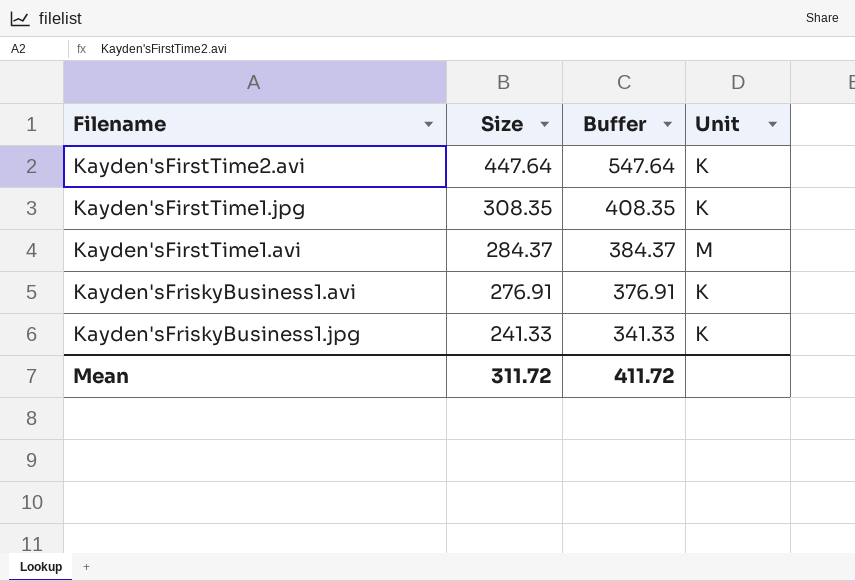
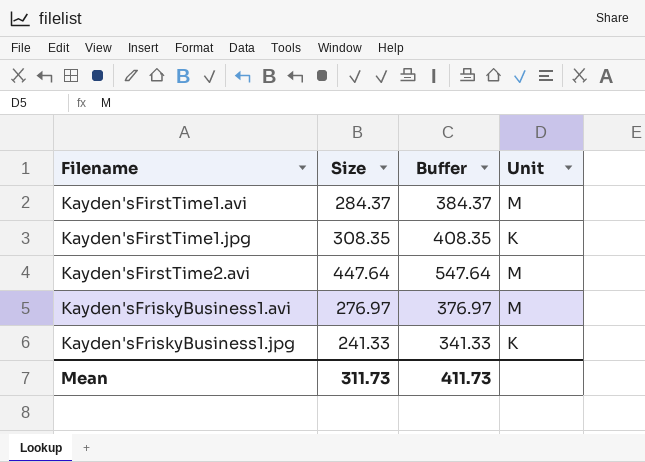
row order: Size descending -> Filename ascending
Kayden'sFirstTime2.avi | Unit: K -> M
Kayden'sFriskyBusiness1.avi | Size: 276.91 -> 276.97
Kayden'sFriskyBusiness1.avi | Buffer: 376.91 -> 376.97
Kayden'sFriskyBusiness1.avi | Unit: K -> M
Mean | Size: 311.72 -> 311.73
Mean | Buffer: 411.72 -> 411.73

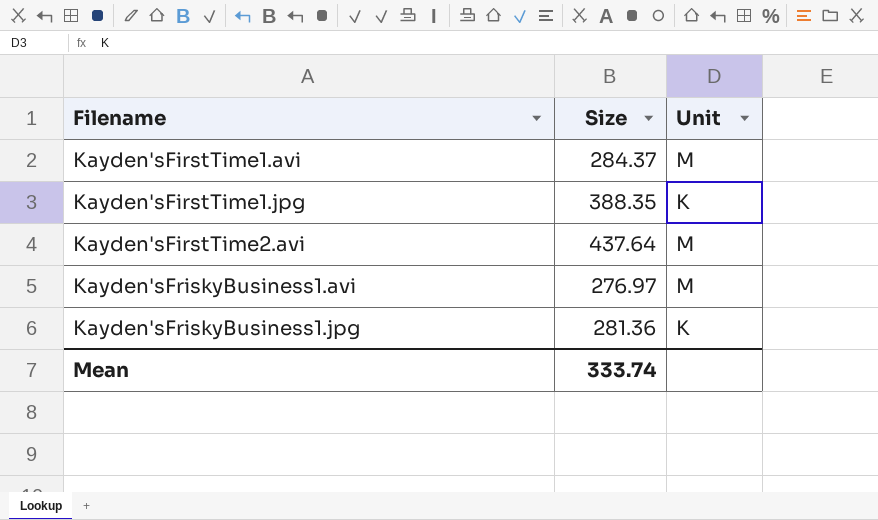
column Buffer | formula: [Size] + 100 -> none
Kayden'sFirstTime1.jpg | Size: 308.35 -> 388.35
Kayden'sFirstTime2.avi | Size: 447.64 -> 437.64
Kayden'sFriskyBusiness1.jpg | Size: 241.33 -> 281.36
Mean | Size: 311.73 -> 333.74

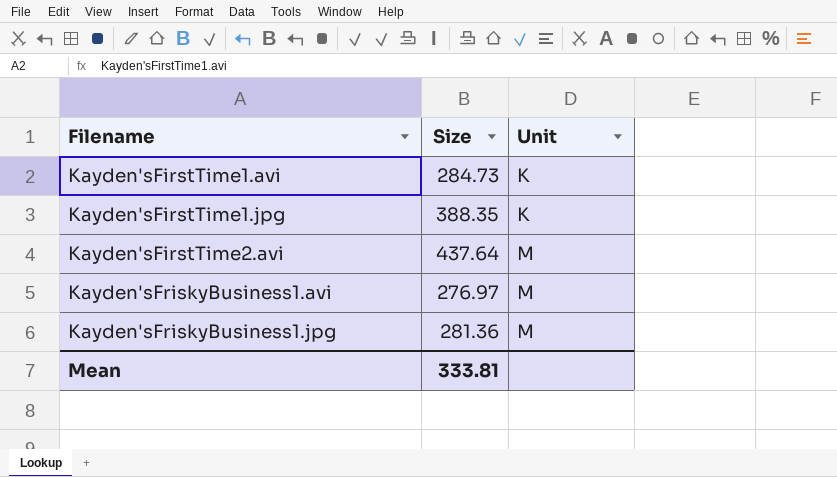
Kayden'sFirstTime1.avi | Size: 284.37 -> 284.73
Kayden'sFirstTime1.avi | Unit: M -> K
Kayden'sFriskyBusiness1.jpg | Unit: K -> M
Mean | Size: 333.74 -> 333.81

